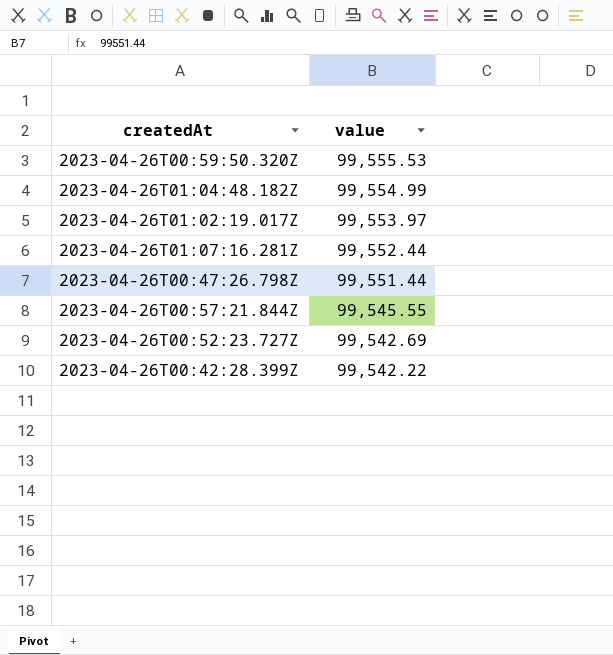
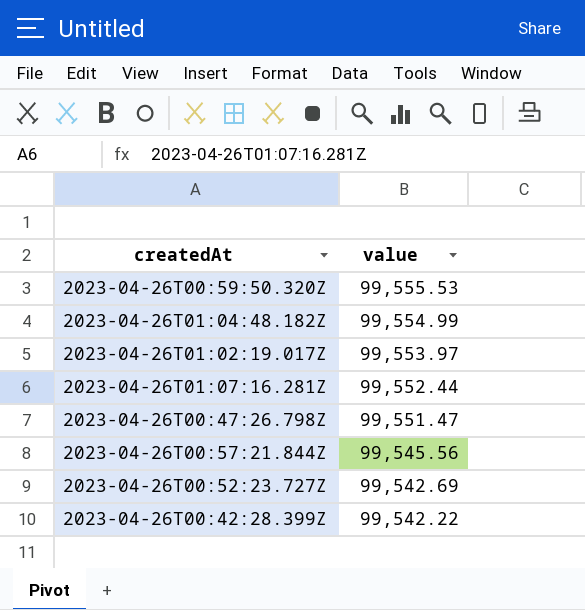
2023-04-26T00:47:26.798Z | value: 99,551.44 -> 99,551.47
2023-04-26T00:57:21.844Z | value: 99,545.55 -> 99,545.56

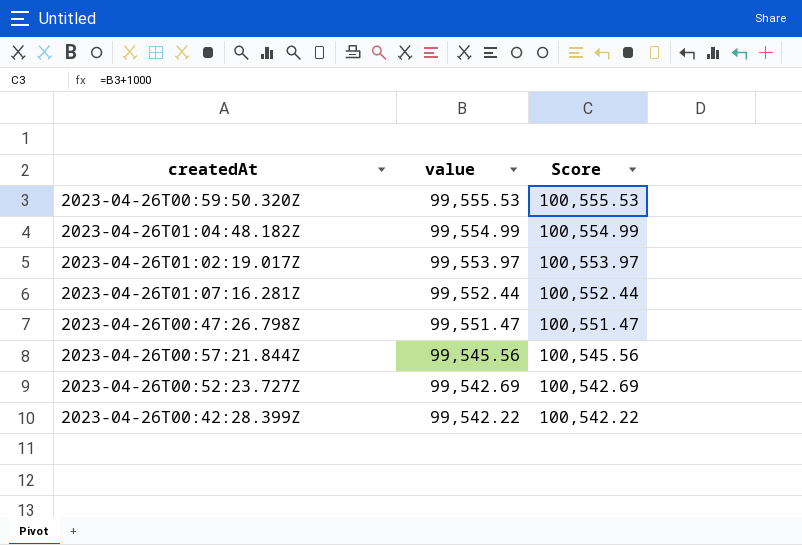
column Score | formula: none -> [value] + 1000

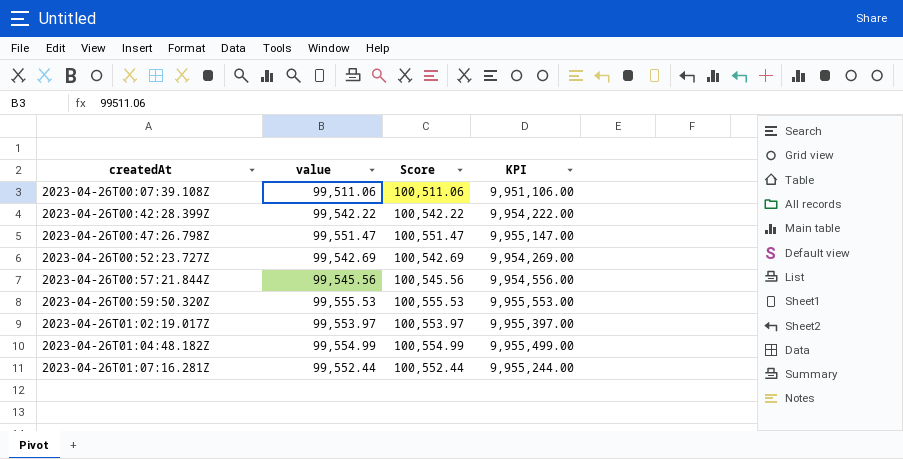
row order: value descending -> createdAt ascending
column KPI | formula: none -> [value] * 100
row 2023-04-26T00:07:39.108Z: none -> 99,511.06 | 100,511.06 | 9,951,106.00

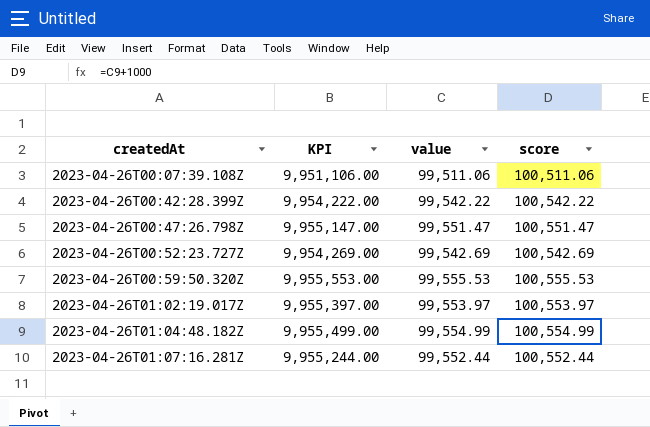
column KPI | position: 4 -> 2
column name: Score -> score
row 2023-04-26T00:57:21.844Z: 99,545.56 | 100,545.56 | 9,954,556.00 -> none

